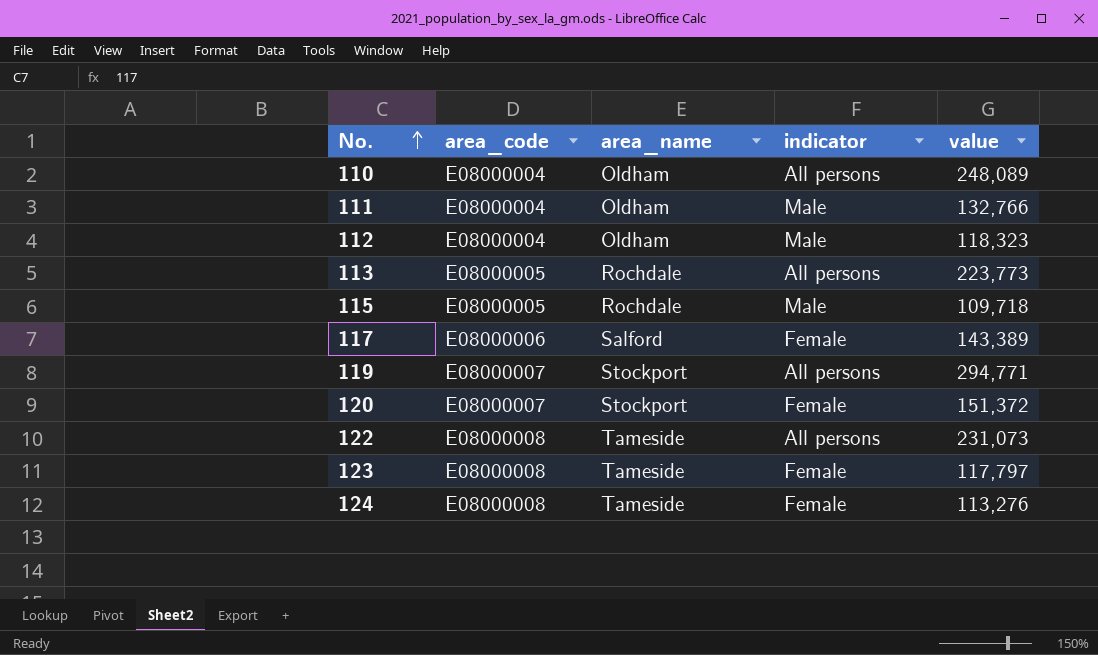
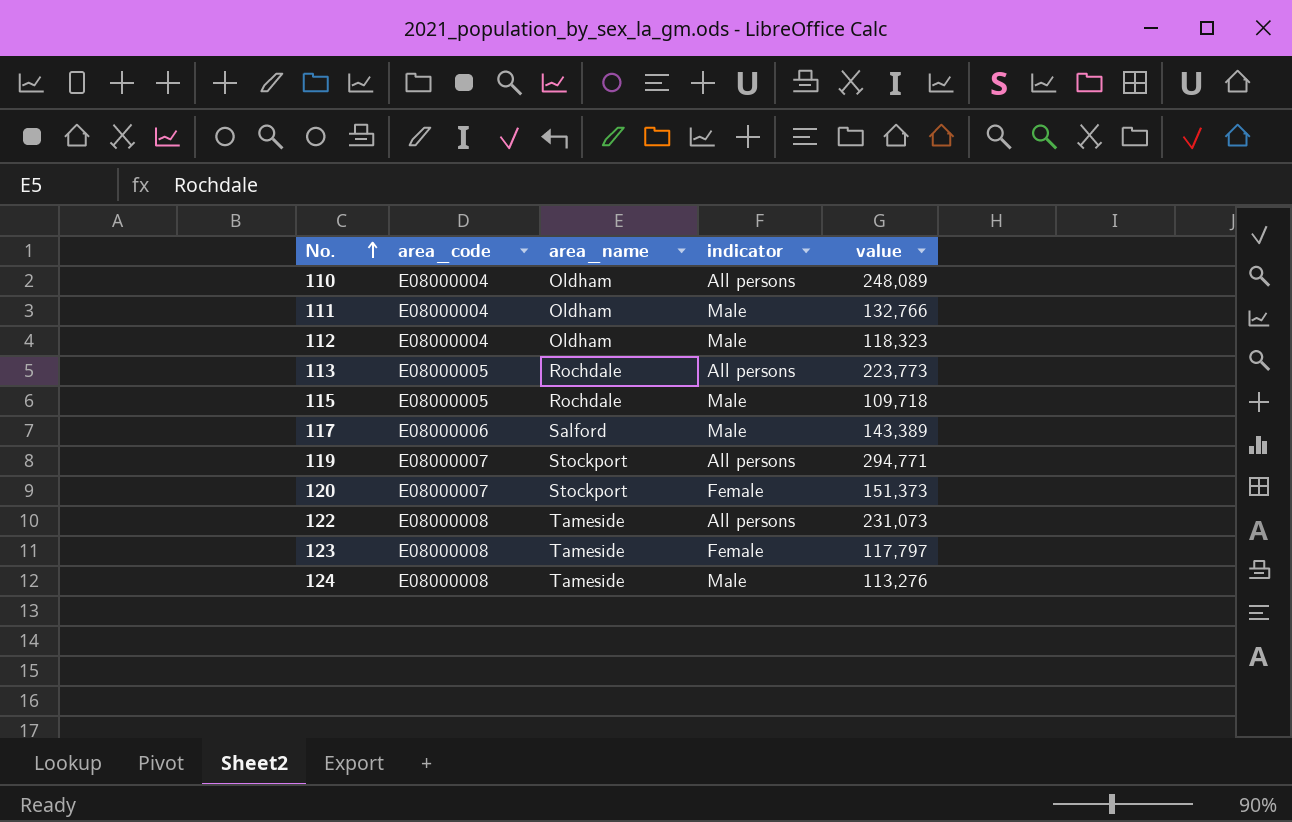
117 | indicator: Female -> Male
120 | value: 151,372 -> 151,373
124 | indicator: Female -> Male

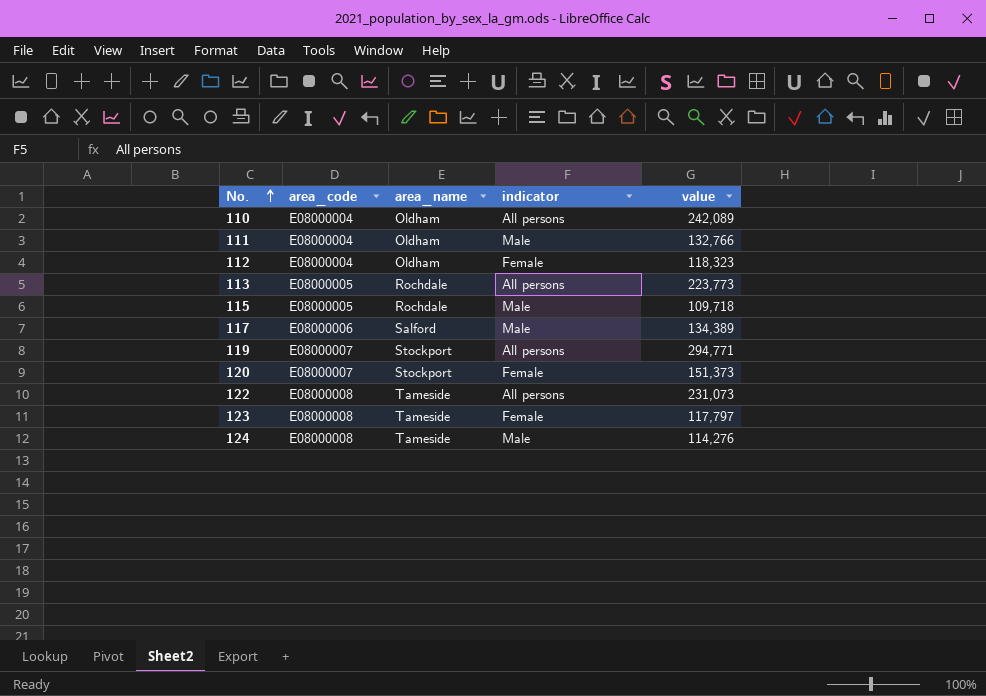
110 | value: 248,089 -> 242,089
112 | indicator: Male -> Female
117 | value: 143,389 -> 134,389
124 | value: 113,276 -> 114,276

